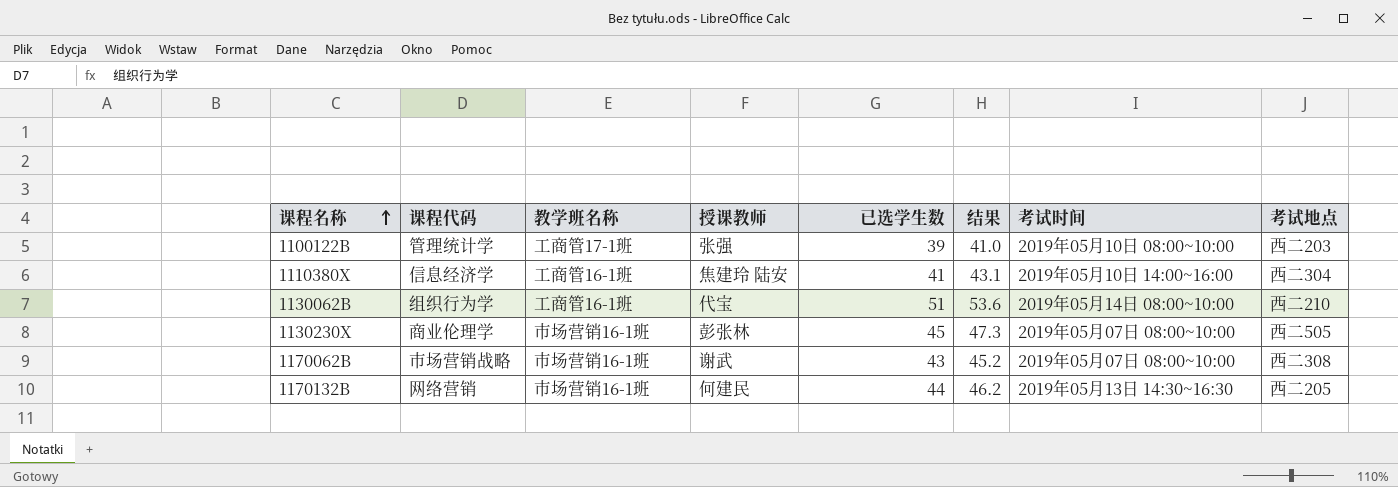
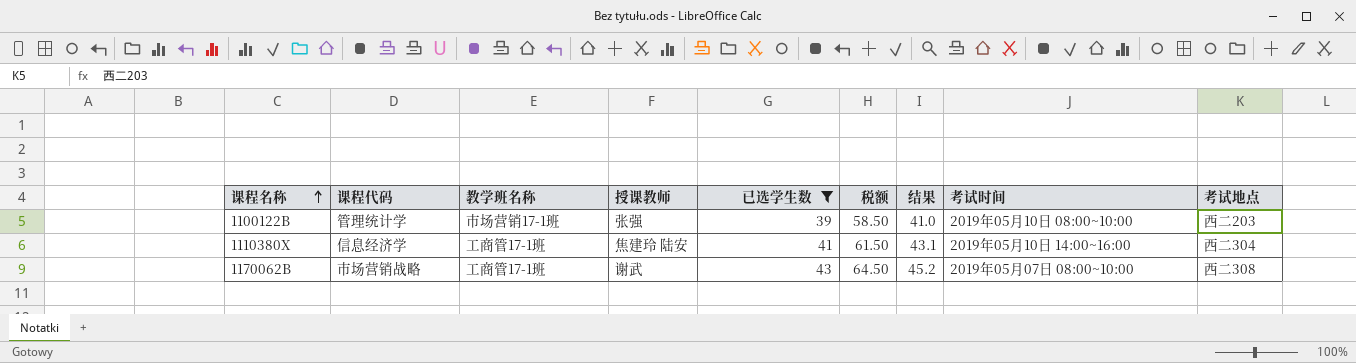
filter: none -> 已选学生数 <= 43
column 税额 | formula: none -> [已选学生数] * 1.5
1100122B | 教学班名称: 工商管17-1班 -> 市场营销17-1班
1110380X | 教学班名称: 工商管16-1班 -> 工商管17-1班
1170062B | 教学班名称: 市场营销16-1班 -> 工商管17-1班

